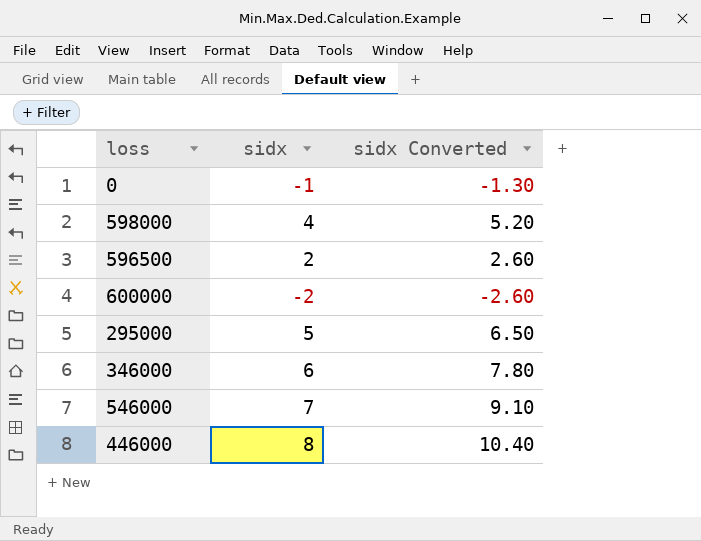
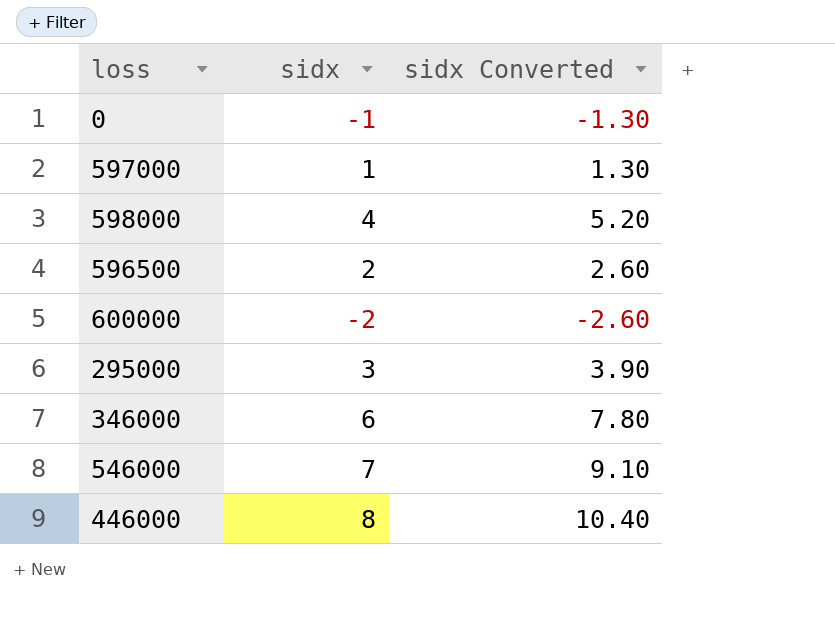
row 597000: none -> 1 | 1.30
295000 | sidx: 5 -> 3
295000 | sidx Converted: 6.50 -> 3.90

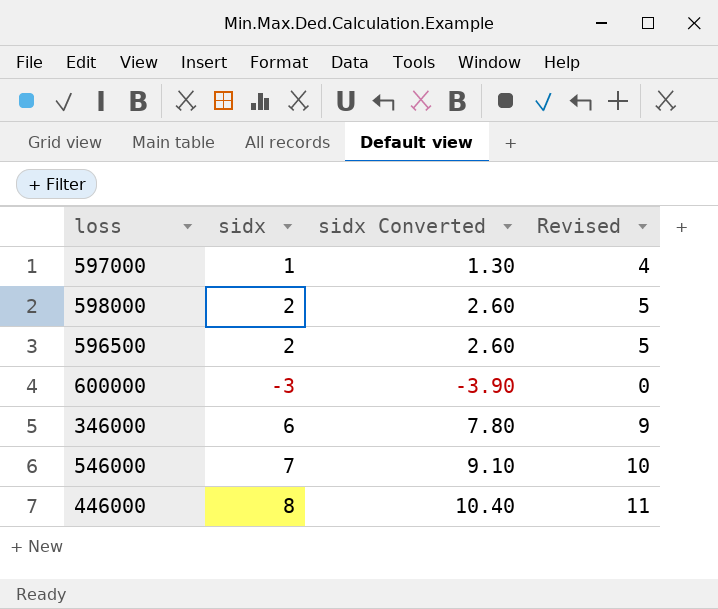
column Revised | formula: none -> [sidx] + 3
row 0: -1 | -1.30 -> none
row 295000: 3 | 3.90 -> none
598000 | sidx: 4 -> 2
598000 | sidx Converted: 5.20 -> 2.60
600000 | sidx: -2 -> -3
600000 | sidx Converted: -2.60 -> -3.90

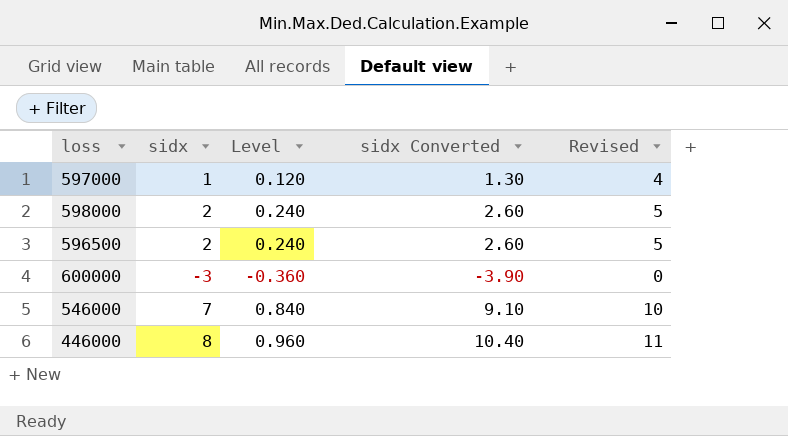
column Level | formula: none -> [sidx] * 0.12
row 346000: 6 | 7.80 | 9 -> none

